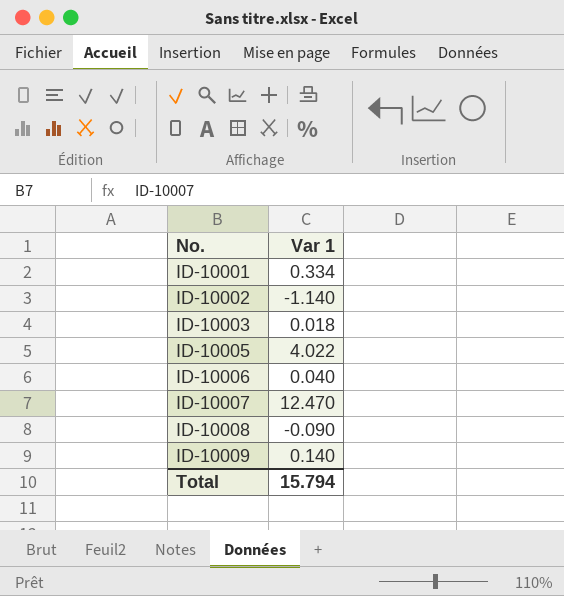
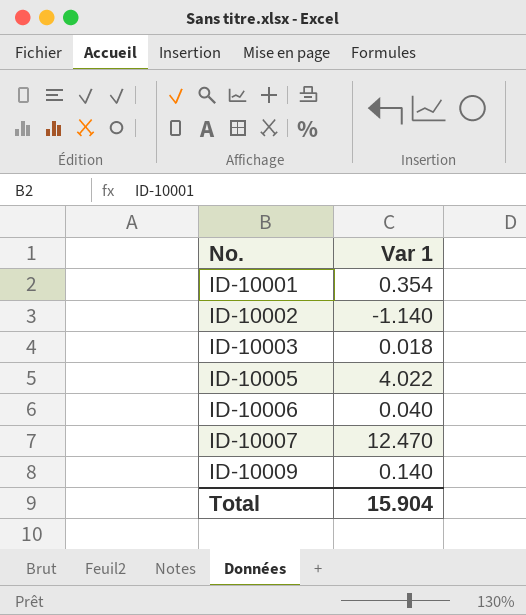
row ID-10008: -0.090 -> none
ID-10001 | Var 1: 0.334 -> 0.354
Total | Var 1: 15.794 -> 15.904

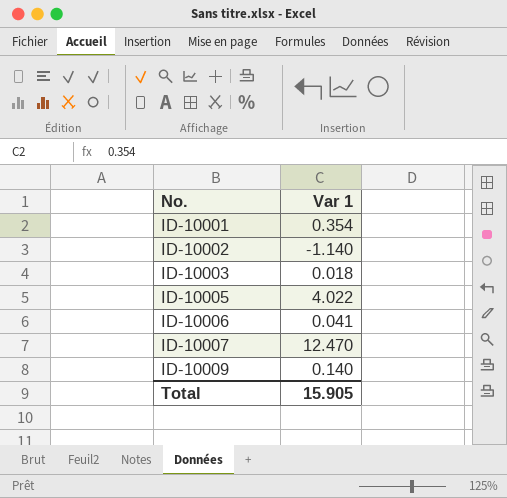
ID-10006 | Var 1: 0.040 -> 0.041
Total | Var 1: 15.904 -> 15.905

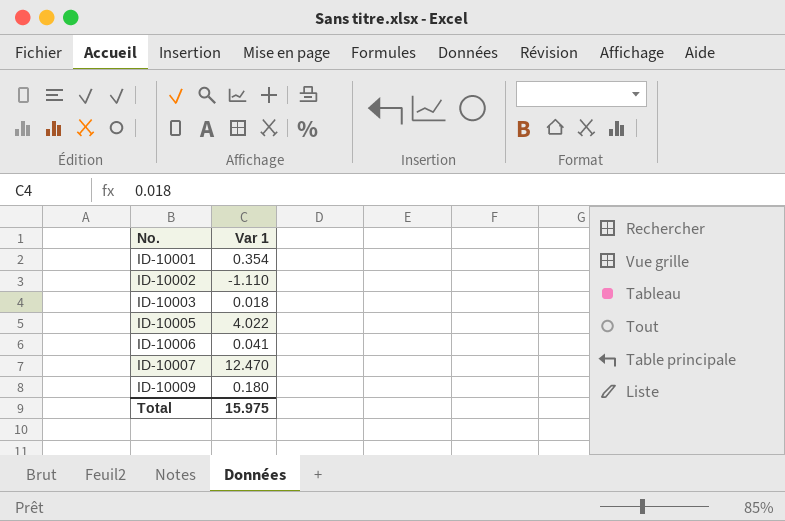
ID-10002 | Var 1: -1.140 -> -1.110
ID-10009 | Var 1: 0.140 -> 0.180
Total | Var 1: 15.905 -> 15.975

